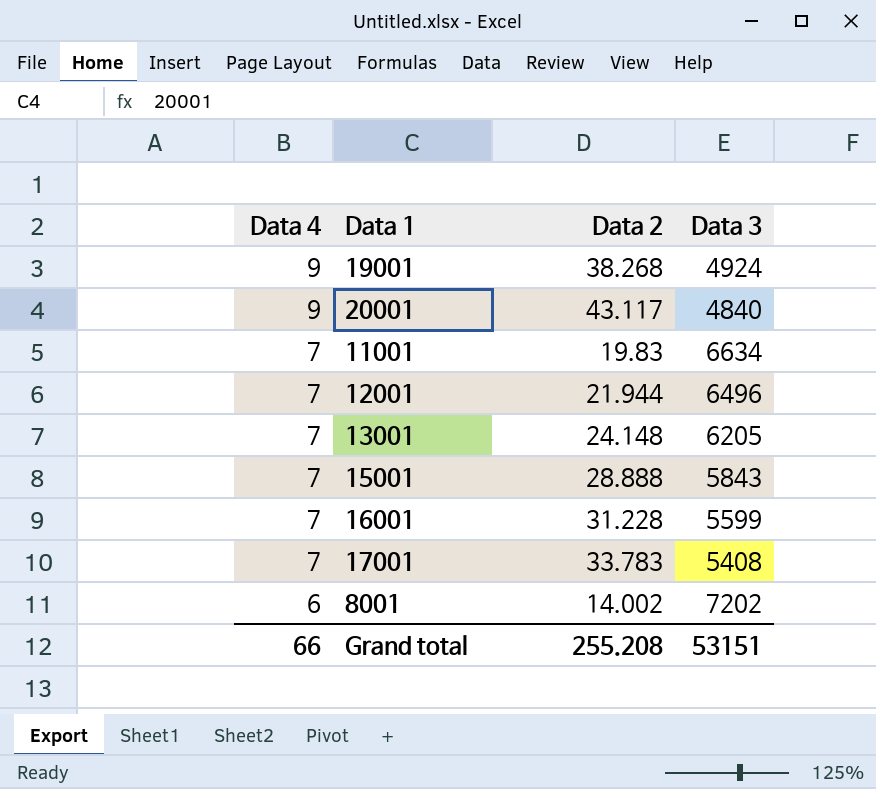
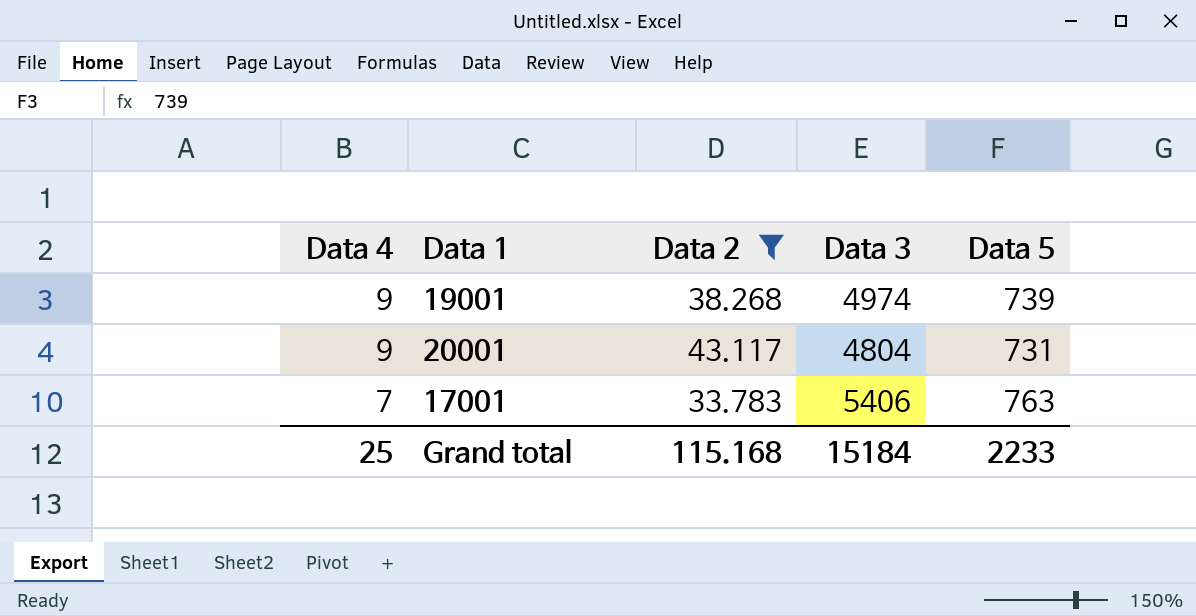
filter: none -> Data 2 >= 33.783
column Data 5 | position: none -> 5
19001 | Data 3: 4924 -> 4974
20001 | Data 3: 4840 -> 4804
17001 | Data 3: 5408 -> 5406
Grand total | Data 4: 66 -> 25
Grand total | Data 2: 255.208 -> 115.168
Grand total | Data 3: 53151 -> 15184

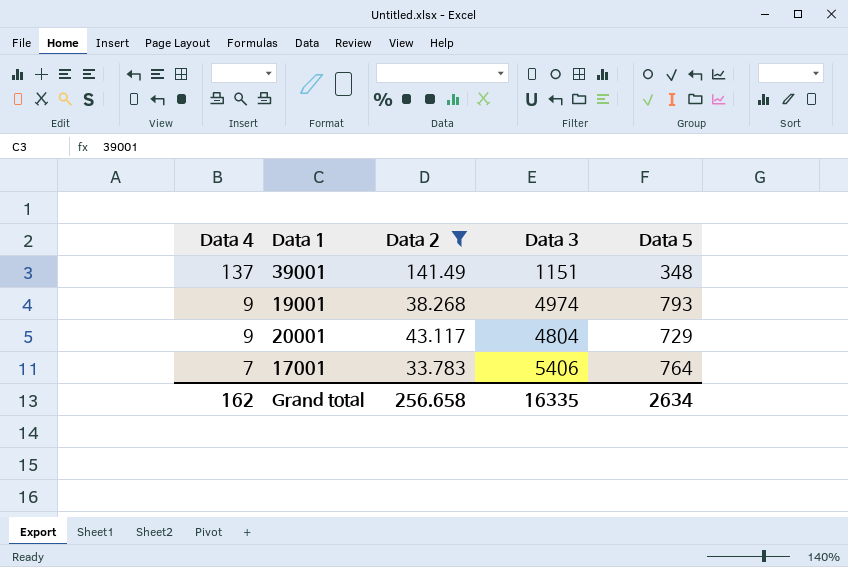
row 39001: none -> 137 | 141.49 | 1151 | 348
19001 | Data 5: 739 -> 793
20001 | Data 5: 731 -> 729
17001 | Data 5: 763 -> 764
Grand total | Data 4: 25 -> 162
Grand total | Data 2: 115.168 -> 256.658
Grand total | Data 3: 15184 -> 16335
Grand total | Data 5: 2233 -> 2634

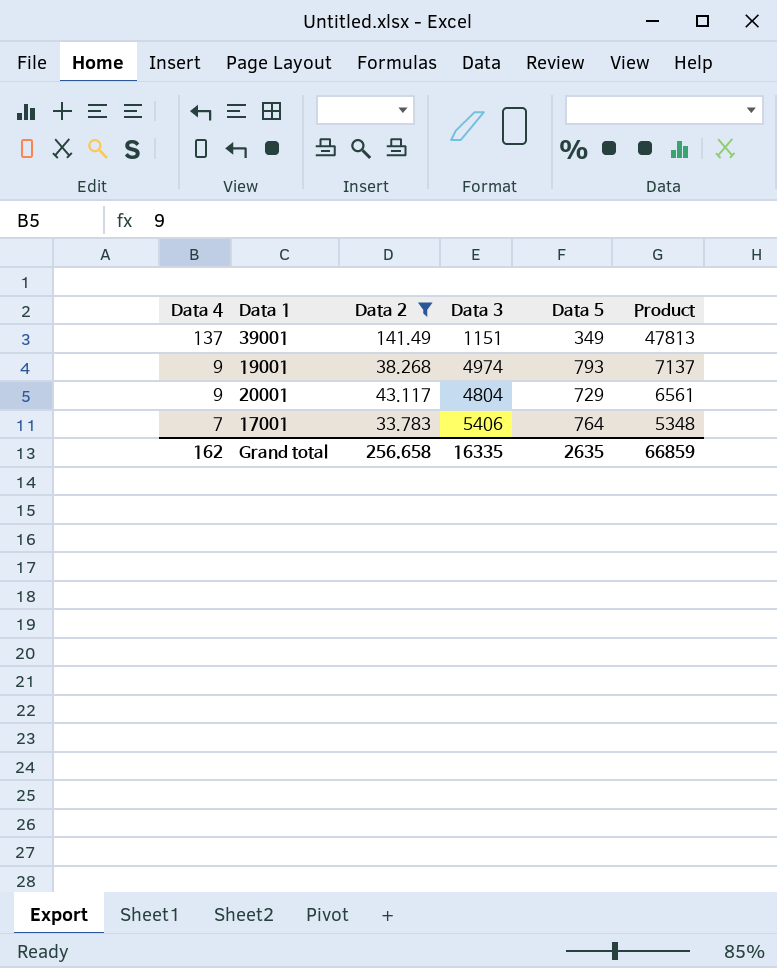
column Product | formula: none -> [Data 4] * [Data 5]
39001 | Data 5: 348 -> 349
Grand total | Data 5: 2634 -> 2635

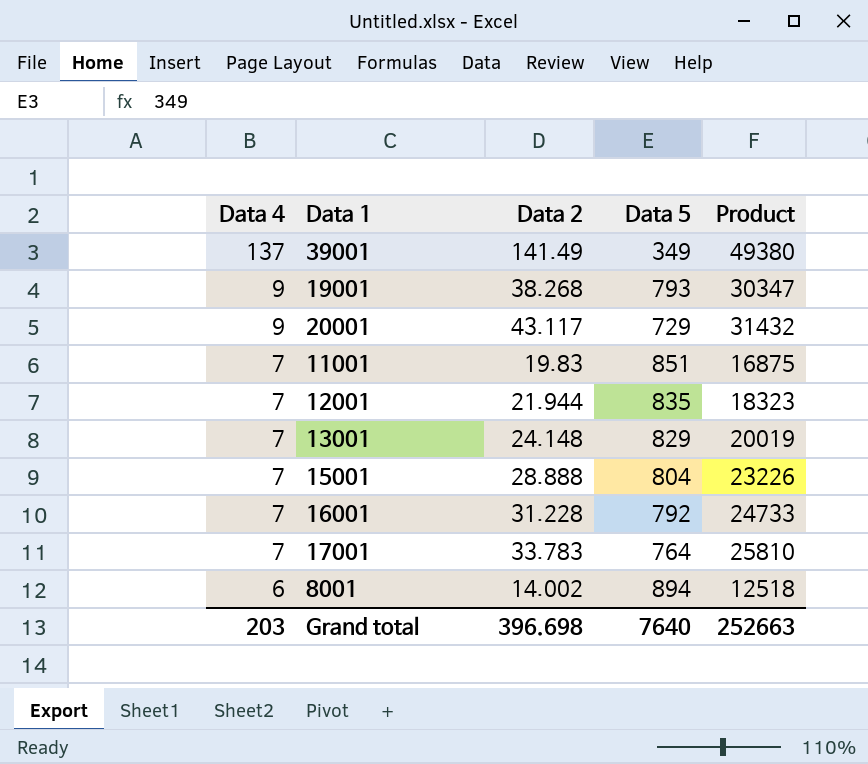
filter: Data 2 >= 33.783 -> none
column Data 3 | position: 4 -> none
column Product | formula: [Data 4] * [Data 5] -> [Data 2] * [Data 5]
Grand total | Data 4: 162 -> 203
Grand total | Data 2: 256.658 -> 396.698
Grand total | Data 5: 2635 -> 7640
Grand total | Product: 66859 -> 252663

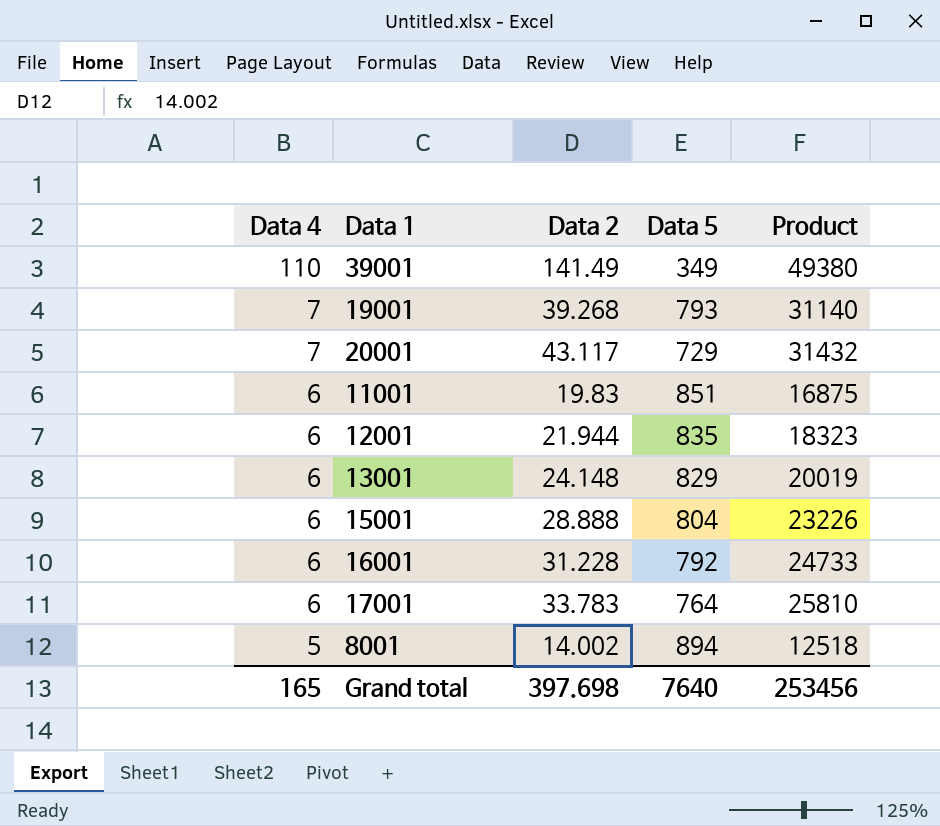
39001 | Data 4: 137 -> 110
19001 | Data 4: 9 -> 7
19001 | Data 2: 38.268 -> 39.268
19001 | Product: 30347 -> 31140
20001 | Data 4: 9 -> 7
11001 | Data 4: 7 -> 6
12001 | Data 4: 7 -> 6
13001 | Data 4: 7 -> 6
15001 | Data 4: 7 -> 6
16001 | Data 4: 7 -> 6
17001 | Data 4: 7 -> 6
8001 | Data 4: 6 -> 5
Grand total | Data 4: 203 -> 165
Grand total | Data 2: 396.698 -> 397.698
Grand total | Product: 252663 -> 253456

